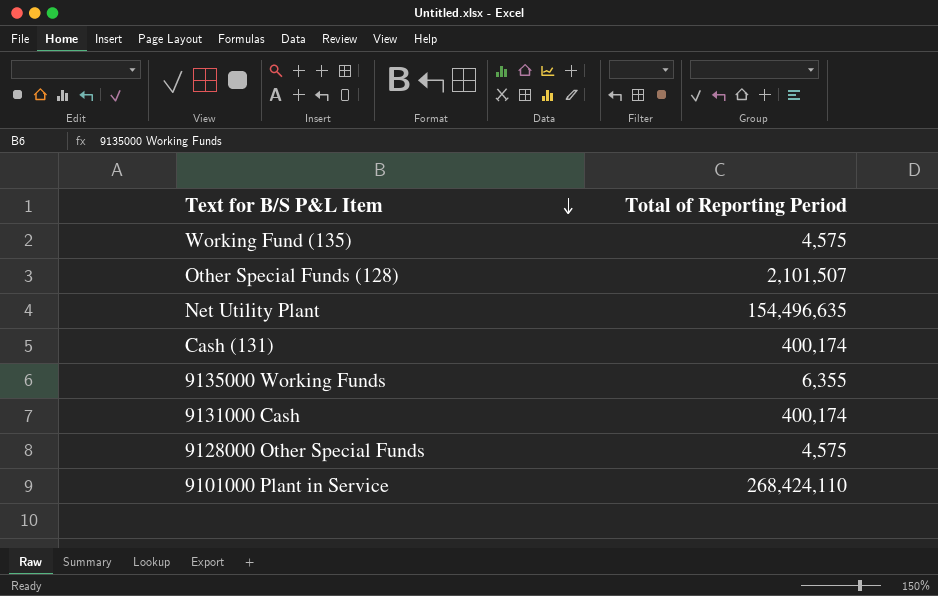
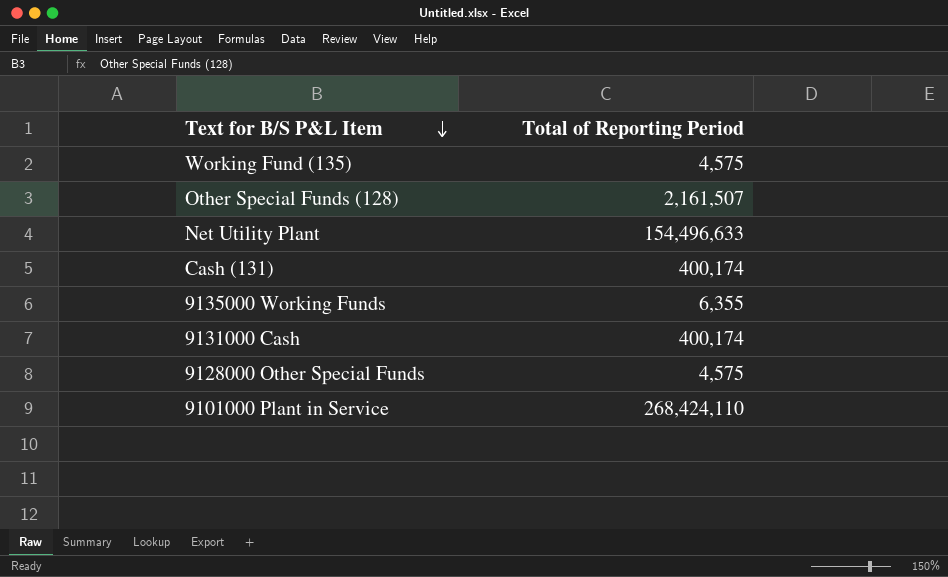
Other Special Funds (128) | Total of Reporting Period: 2,101,507 -> 2,161,507
Net Utility Plant | Total of Reporting Period: 154,496,635 -> 154,496,633

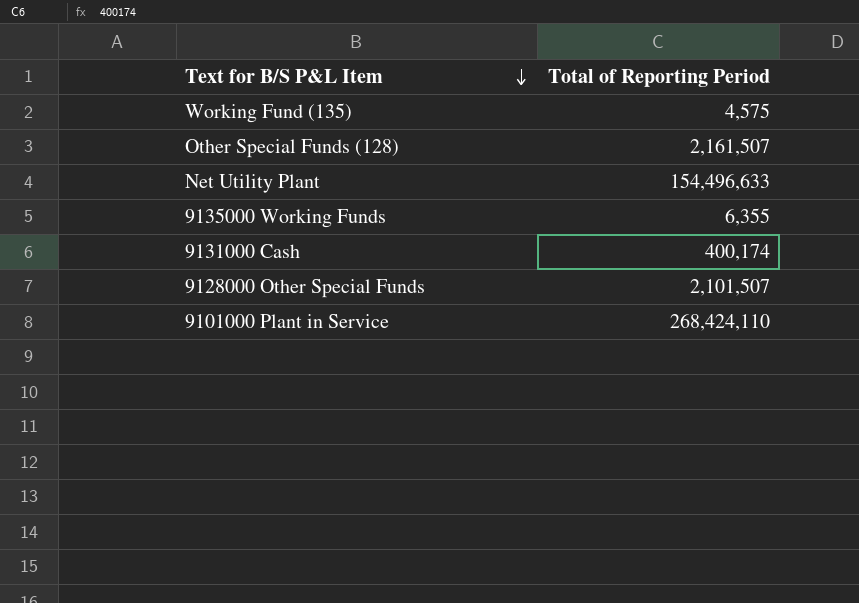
row Cash (131): 400,174 -> none
9128000 Other Special Funds | Total of Reporting Period: 4,575 -> 2,101,507

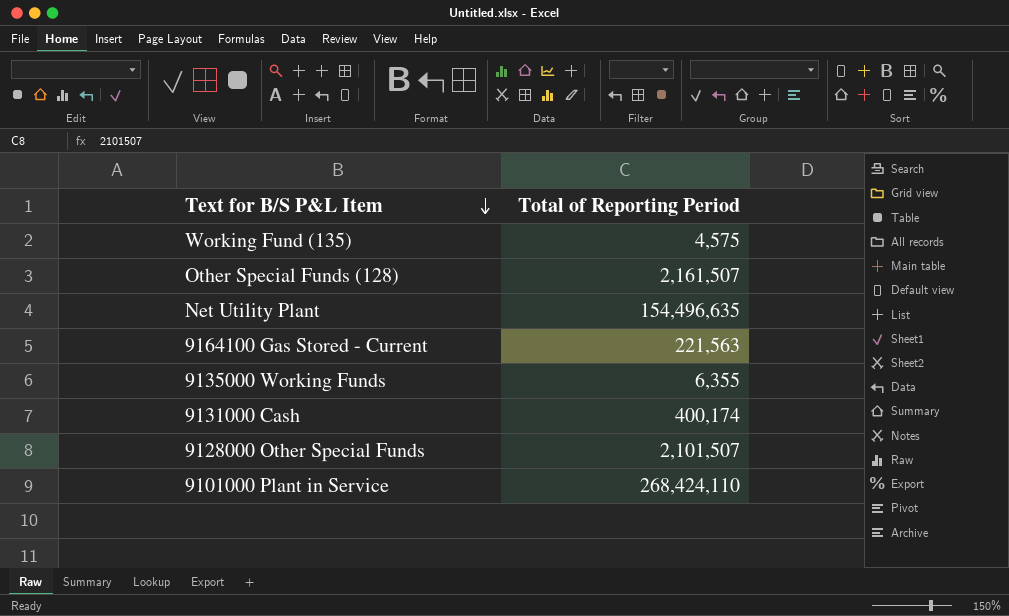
Net Utility Plant | Total of Reporting Period: 154,496,633 -> 154,496,635
row 9164100 Gas Stored - Current: none -> 221,563

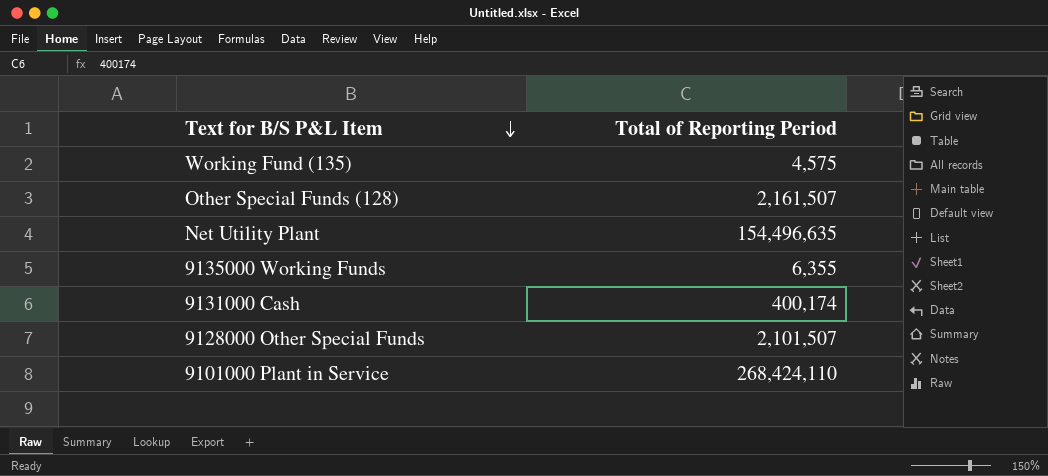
row 9164100 Gas Stored - Current: 221,563 -> none

